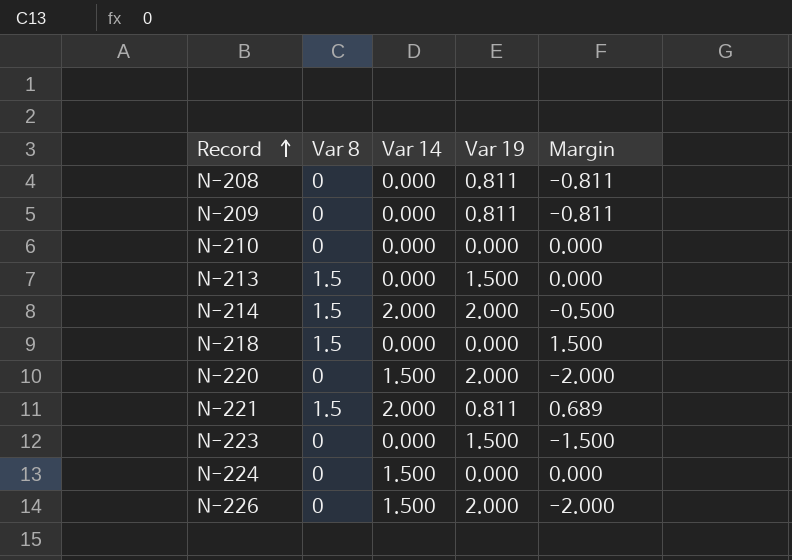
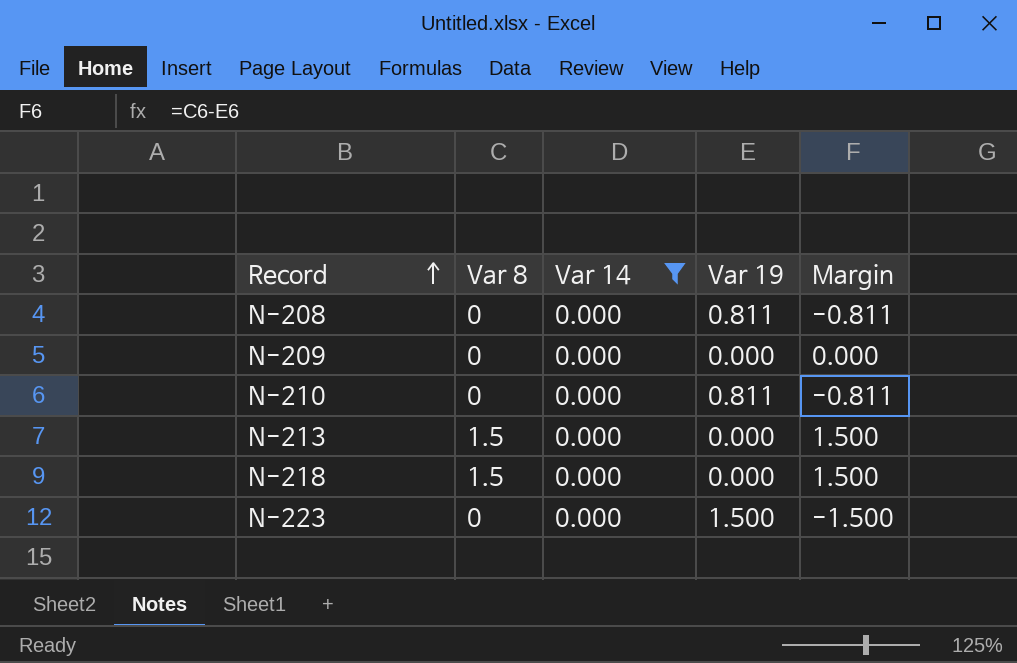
filter: none -> Var 14 = 0.000
N-209 | Var 19: 0.811 -> 0.000
N-209 | Margin: -0.811 -> 0.000
N-210 | Var 19: 0.000 -> 0.811
N-210 | Margin: 0.000 -> -0.811
N-213 | Var 19: 1.500 -> 0.000
N-213 | Margin: 0.000 -> 1.500

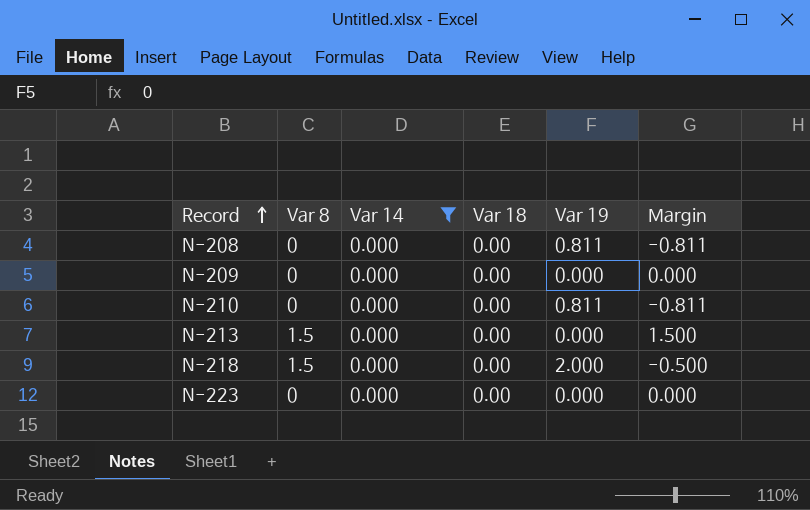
column Var 18 | position: none -> 4
N-218 | Var 19: 0.000 -> 2.000
N-218 | Margin: 1.500 -> -0.500
N-223 | Var 19: 1.500 -> 0.000
N-223 | Margin: -1.500 -> 0.000

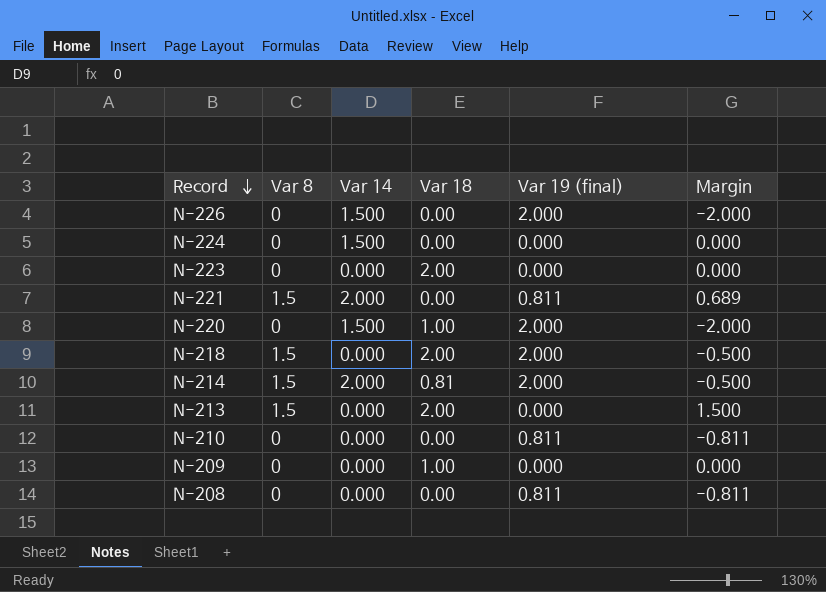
filter: Var 14 = 0.000 -> none
row order: Record ascending -> Record descending
column name: Var 19 -> Var 19 (final)
N-223 | Var 18: 0.00 -> 2.00
N-218 | Var 18: 0.00 -> 2.00
N-213 | Var 18: 0.00 -> 2.00
N-209 | Var 18: 0.00 -> 1.00

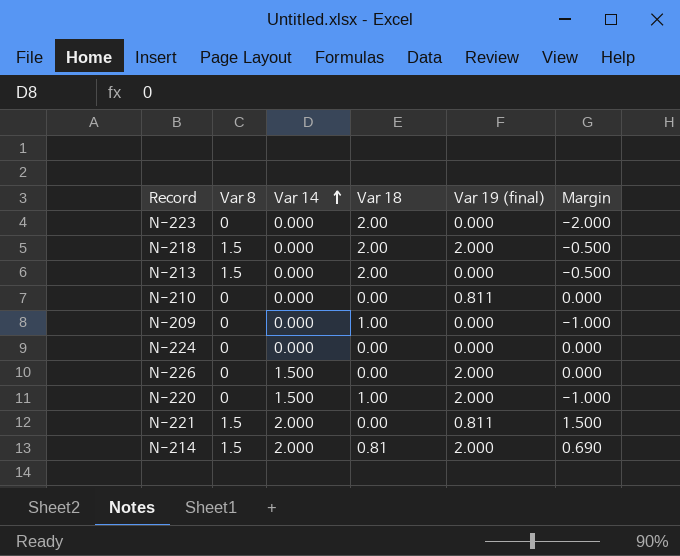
row order: Record descending -> Var 14 ascending
column Margin | formula: [Var 8] - [Var 19 (final)] -> [Var 8] - [Var 18]
row N-208: 0 | 0.000 | 0.00 | 0.811 | -0.811 -> none
N-224 | Var 14: 1.500 -> 0.000

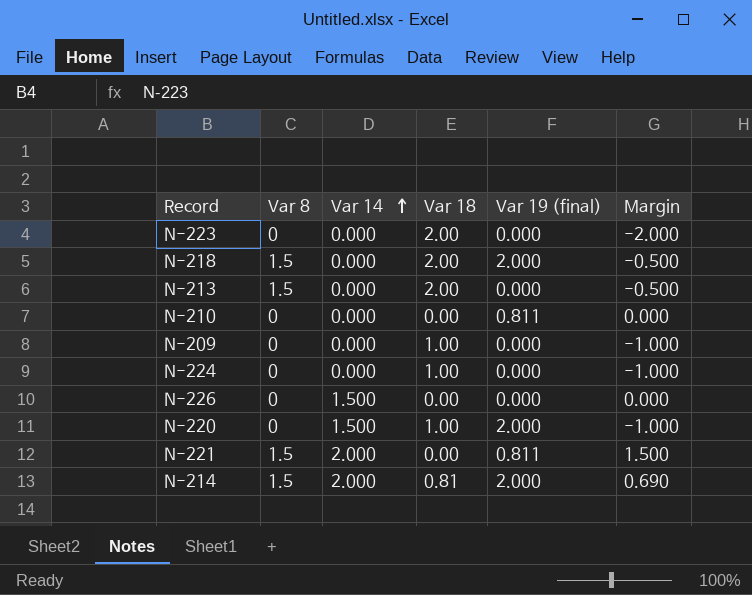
N-224 | Var 18: 0.00 -> 1.00
N-224 | Margin: 0.000 -> -1.000
N-226 | Var 19 (final): 2.000 -> 0.000

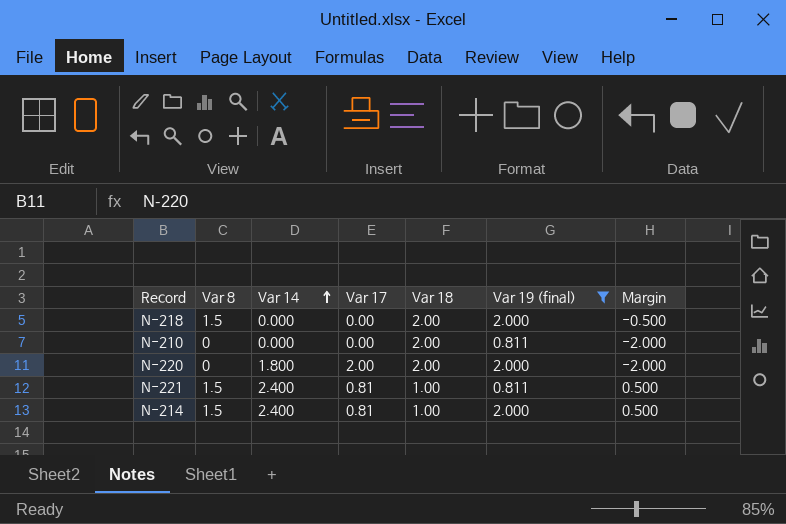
filter: none -> Var 19 (final) != 0.000
column Var 17 | position: none -> 4
N-210 | Var 18: 0.00 -> 2.00
N-210 | Margin: 0.000 -> -2.000
N-220 | Var 14: 1.500 -> 1.800
N-220 | Var 18: 1.00 -> 2.00
N-220 | Margin: -1.000 -> -2.000
N-221 | Var 14: 2.000 -> 2.400
N-221 | Var 18: 0.00 -> 1.00
N-221 | Margin: 1.500 -> 0.500
N-214 | Var 14: 2.000 -> 2.400
N-214 | Var 18: 0.81 -> 1.00
N-214 | Margin: 0.690 -> 0.500

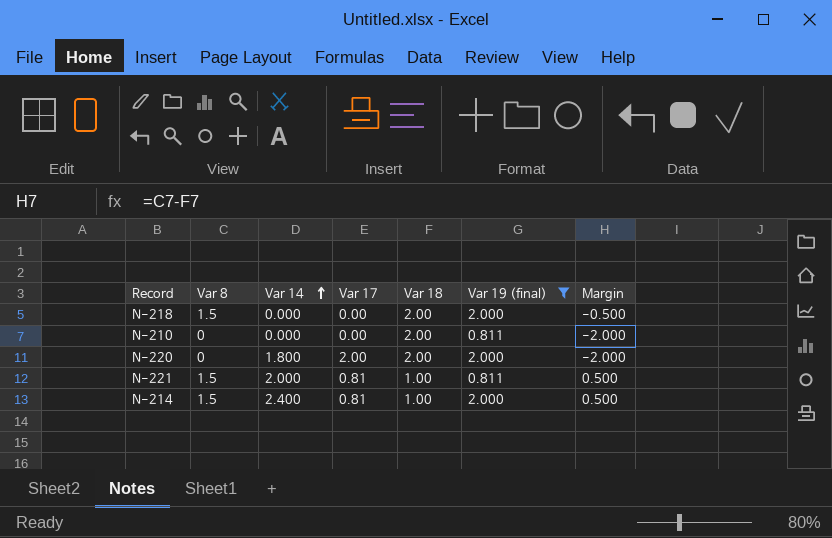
N-221 | Var 14: 2.400 -> 2.000

